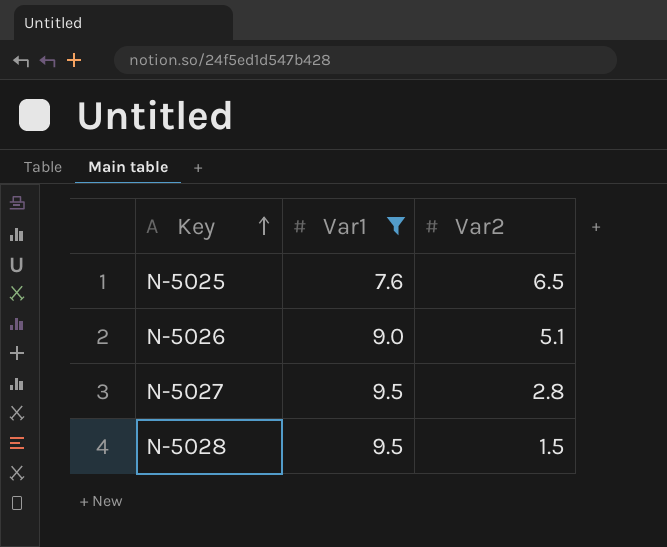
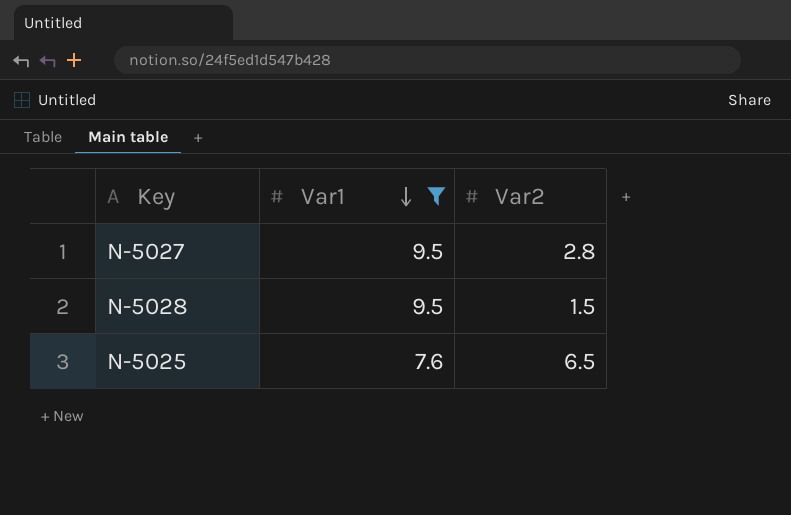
row order: Key ascending -> Var1 descending
row N-5026: 9.0 | 5.1 -> none

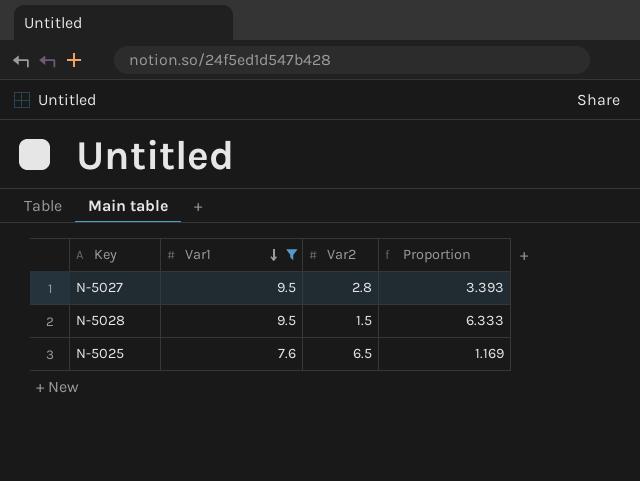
column Proportion | formula: none -> [Var1] / [Var2]

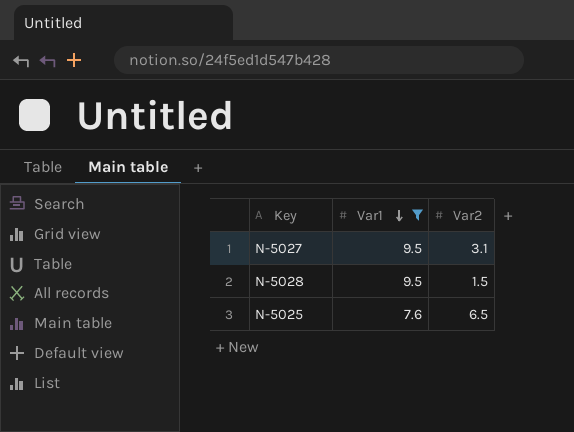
column Proportion | formula: [Var1] / [Var2] -> none
N-5027 | Var2: 2.8 -> 3.1

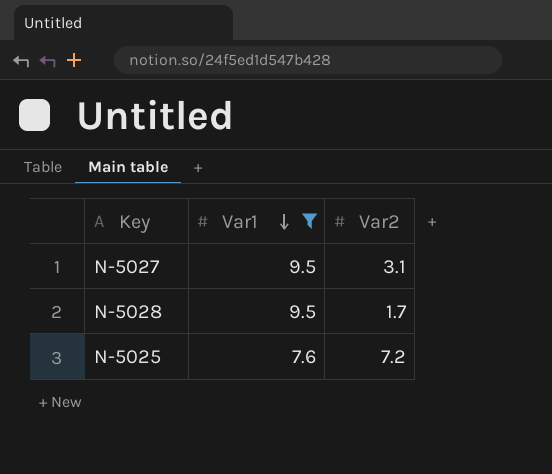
N-5028 | Var2: 1.5 -> 1.7
N-5025 | Var2: 6.5 -> 7.2

